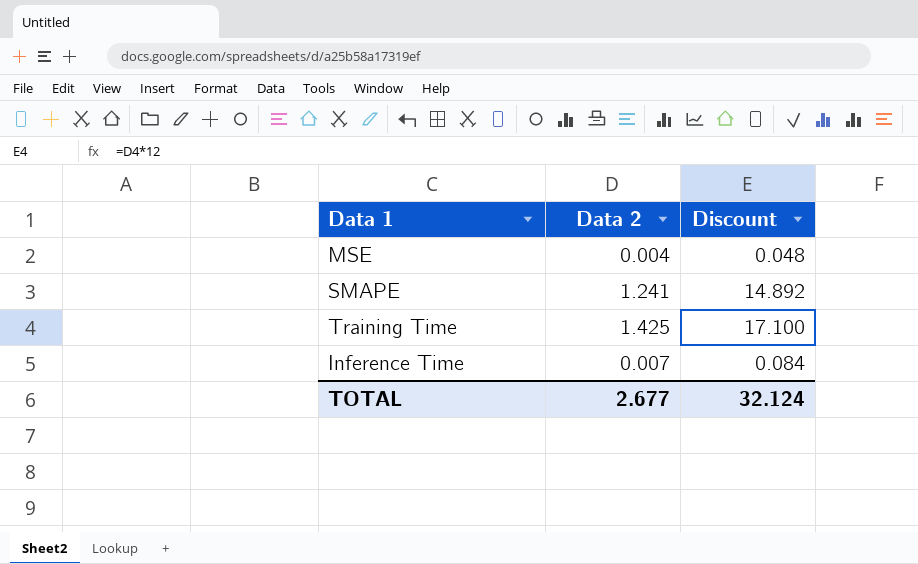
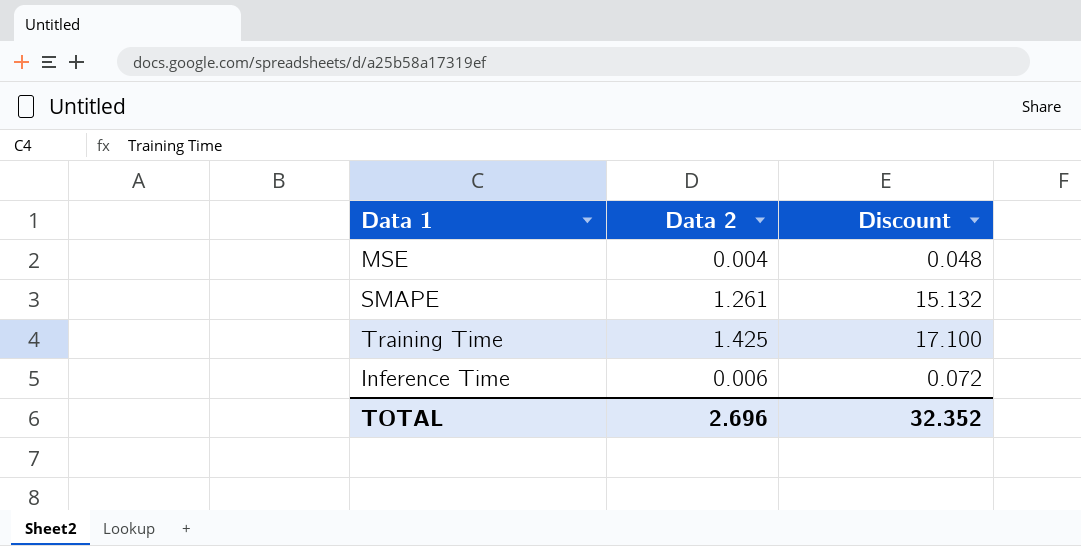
SMAPE | Data 2: 1.241 -> 1.261
SMAPE | Discount: 14.892 -> 15.132
Inference Time | Data 2: 0.007 -> 0.006
Inference Time | Discount: 0.084 -> 0.072
TOTAL | Data 2: 2.677 -> 2.696
TOTAL | Discount: 32.124 -> 32.352

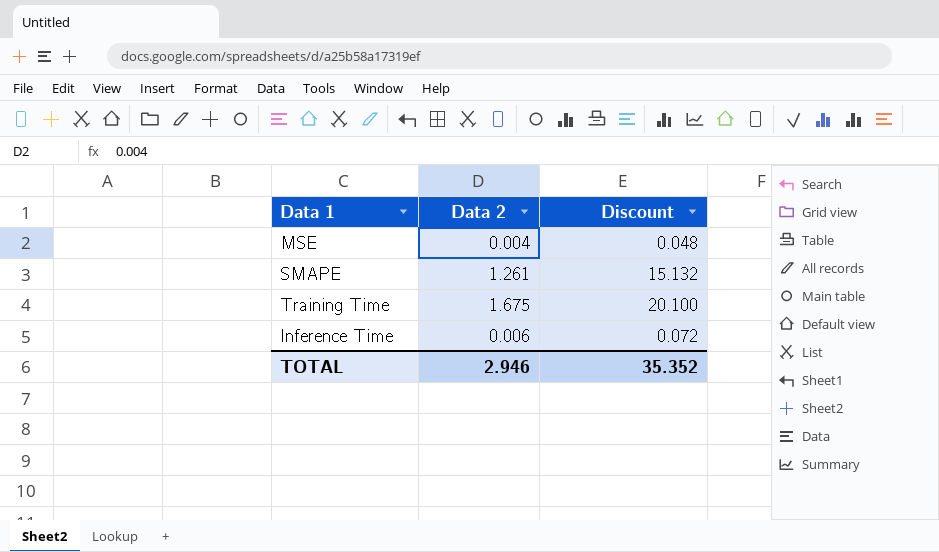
Training Time | Data 2: 1.425 -> 1.675
Training Time | Discount: 17.100 -> 20.100
TOTAL | Data 2: 2.696 -> 2.946
TOTAL | Discount: 32.352 -> 35.352

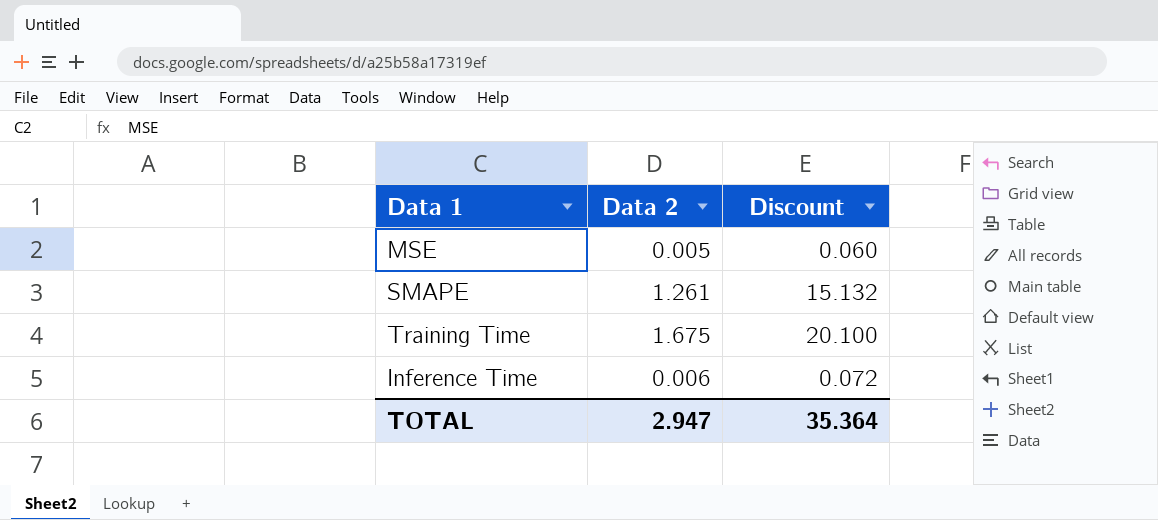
MSE | Data 2: 0.004 -> 0.005
MSE | Discount: 0.048 -> 0.060
TOTAL | Data 2: 2.946 -> 2.947
TOTAL | Discount: 35.352 -> 35.364

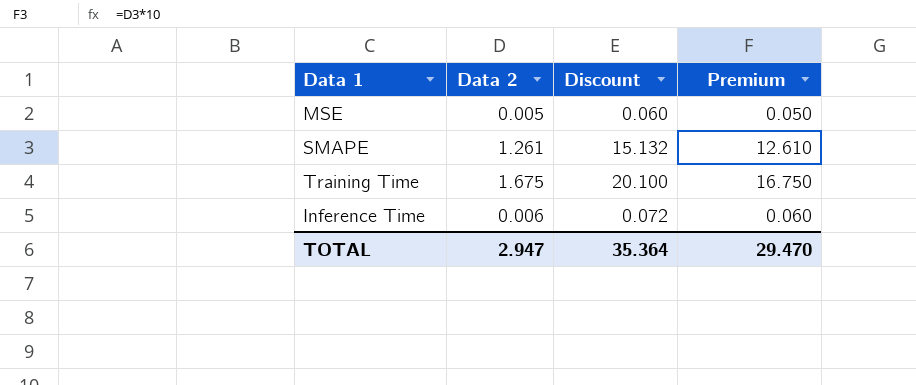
column Premium | formula: none -> [Data 2] * 10

